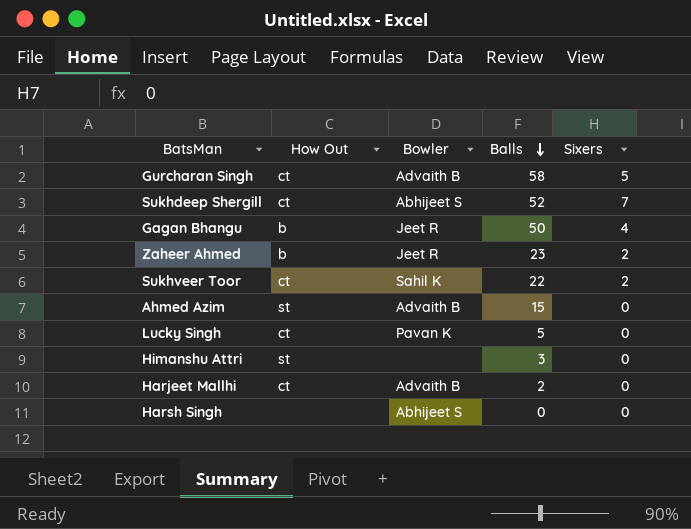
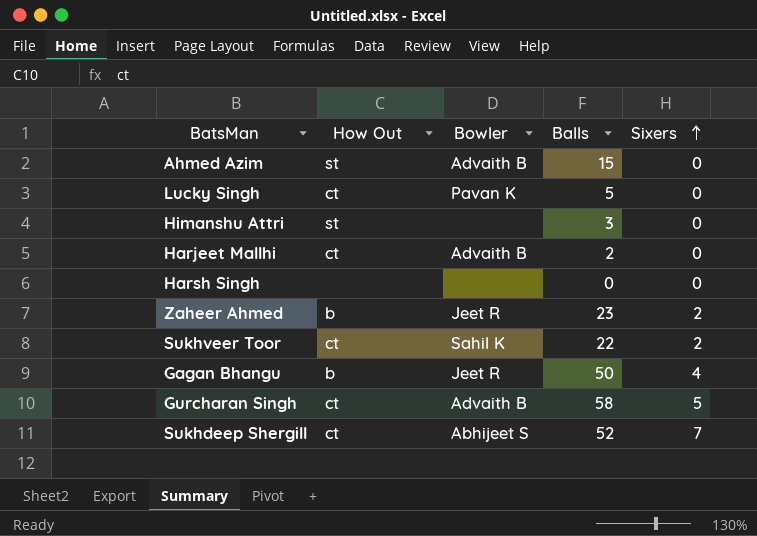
row order: Balls descending -> Sixers ascending
Harsh Singh | Bowler: Abhijeet S -> none

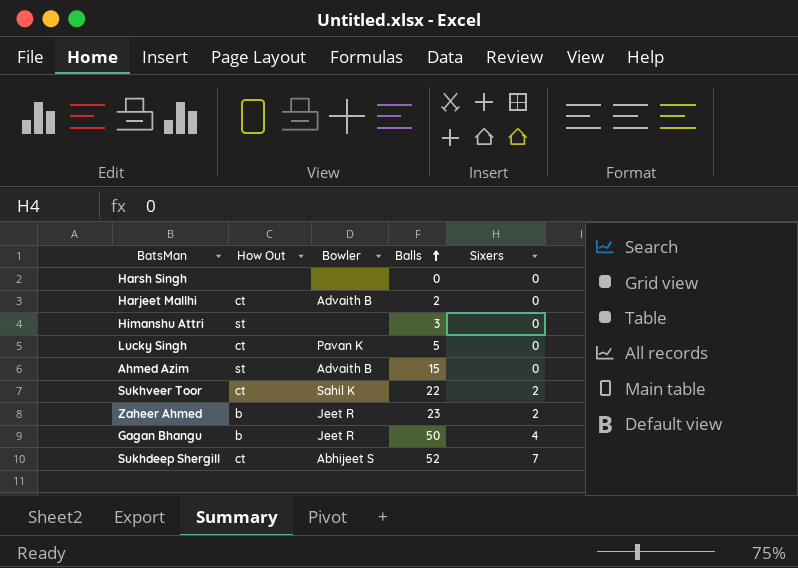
row order: Sixers ascending -> Balls ascending
row Gurcharan Singh: ct | Advaith B | 58 | 5 -> none

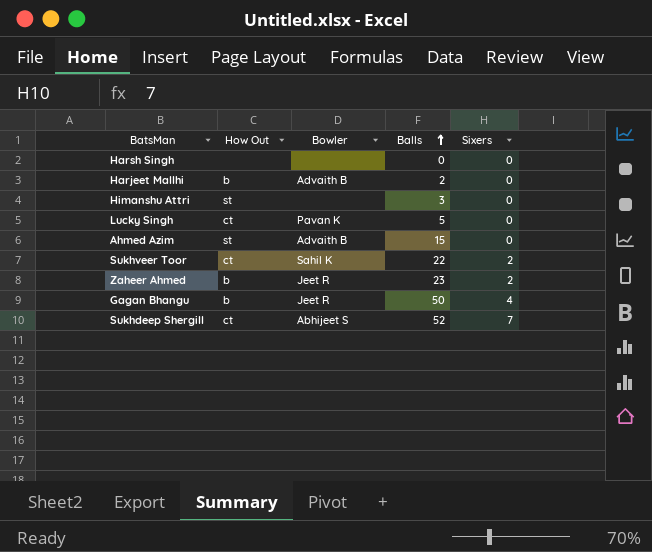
Harjeet Mallhi | How Out: ct -> b

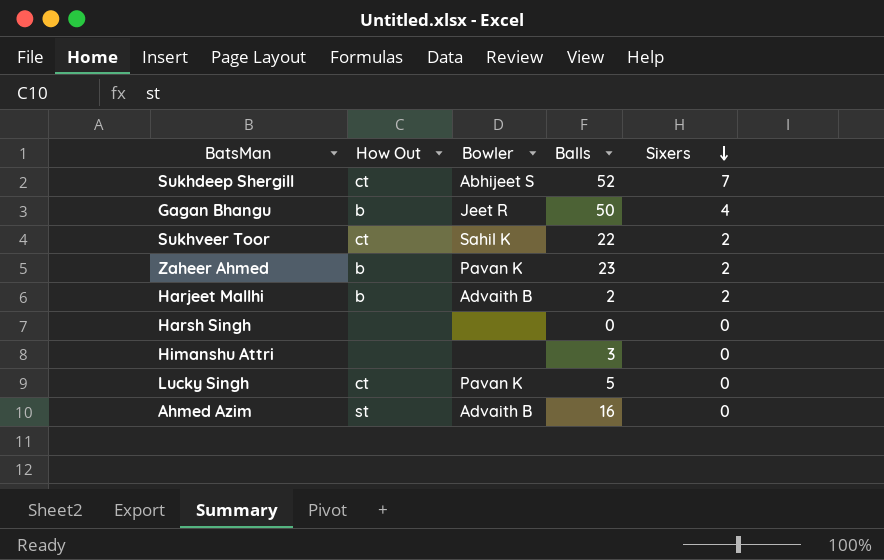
row order: Balls ascending -> Sixers descending
Zaheer Ahmed | Bowler: Jeet R -> Pavan K
Harjeet Mallhi | Sixers: 0 -> 2
Himanshu Attri | How Out: st -> none
Ahmed Azim | Balls: 15 -> 16

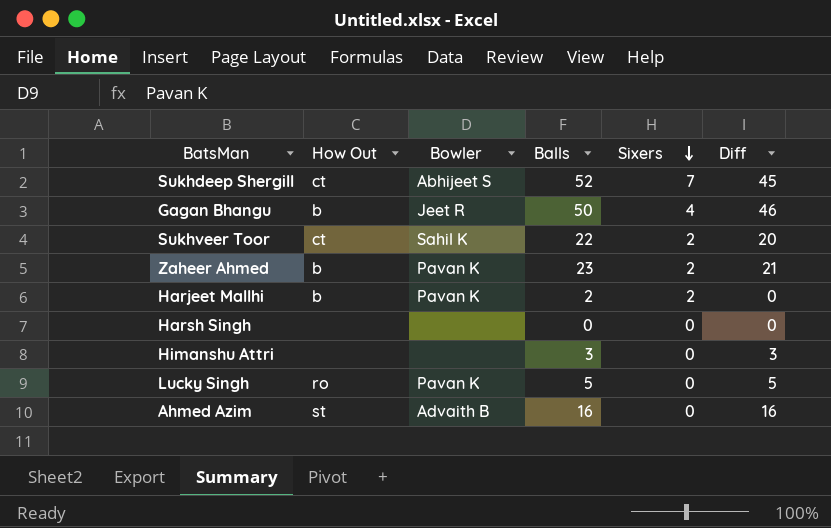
column Diff | formula: none -> [Balls] - [Sixers]
Harjeet Mallhi | Bowler: Advaith B -> Pavan K
Lucky Singh | How Out: ct -> ro

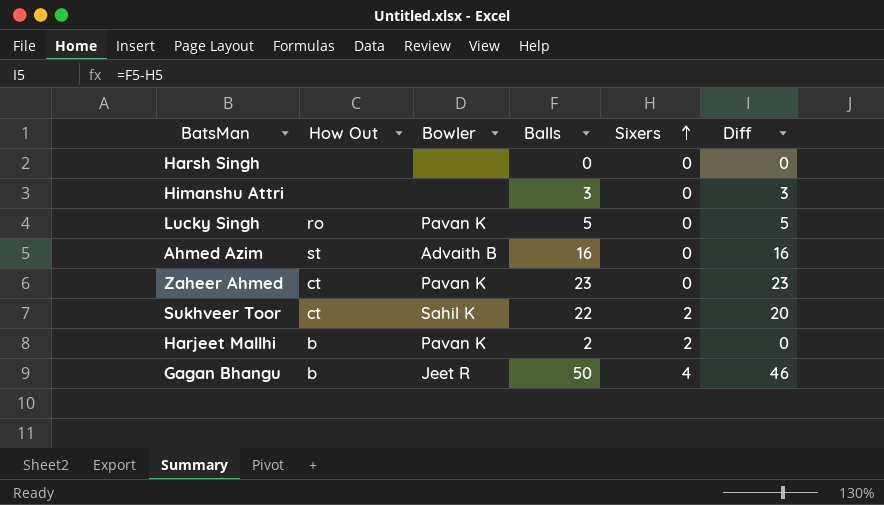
row order: Sixers descending -> Sixers ascending
row Sukhdeep Shergill: ct | Abhijeet S | 52 | 7 | 45 -> none
Zaheer Ahmed | How Out: b -> ct
Zaheer Ahmed | Sixers: 2 -> 0
Zaheer Ahmed | Diff: 21 -> 23

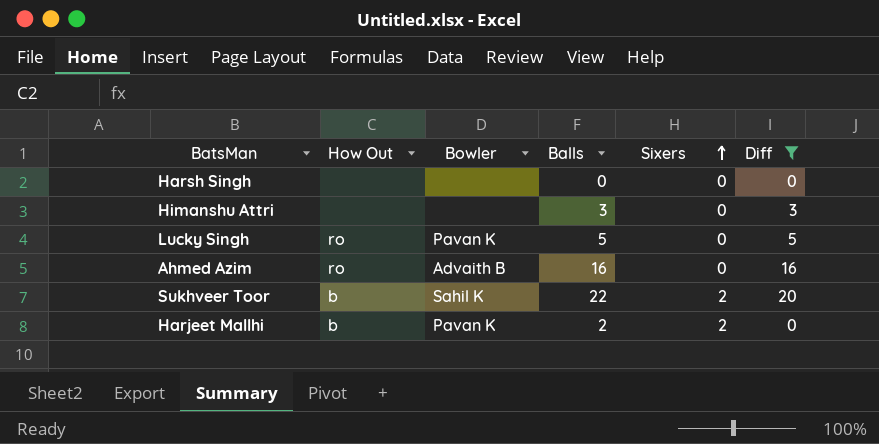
filter: none -> Diff <= 20
Ahmed Azim | How Out: st -> ro
Sukhveer Toor | How Out: ct -> b

